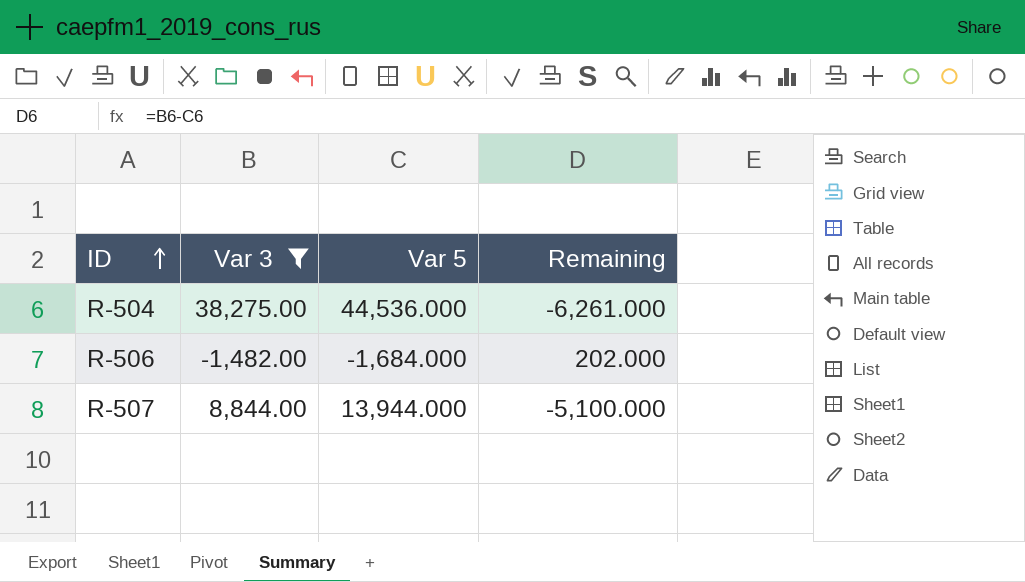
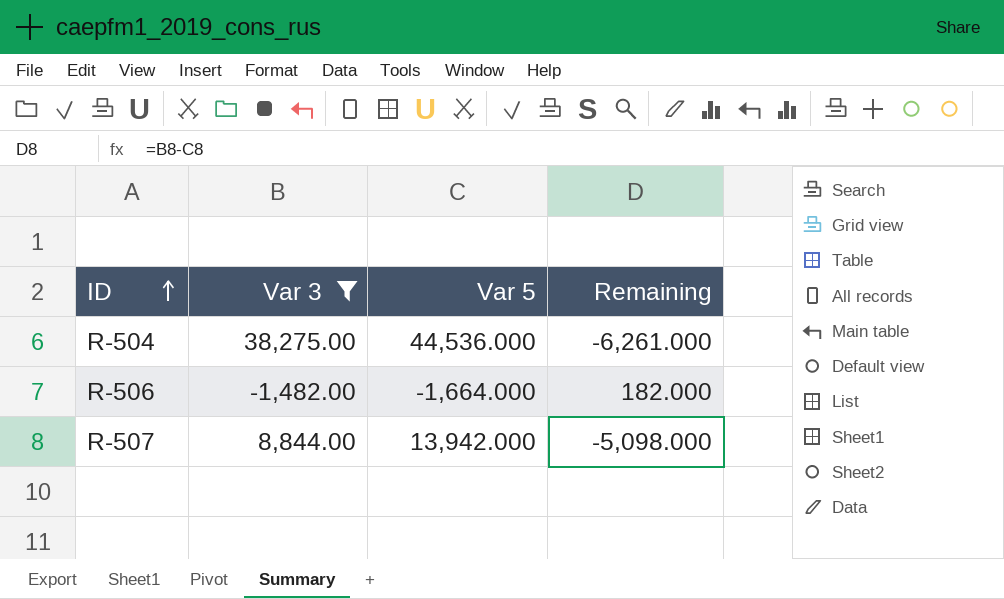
R-506 | Var 5: -1,684.000 -> -1,664.000
R-506 | Remaining: 202.000 -> 182.000
R-507 | Var 5: 13,944.000 -> 13,942.000
R-507 | Remaining: -5,100.000 -> -5,098.000

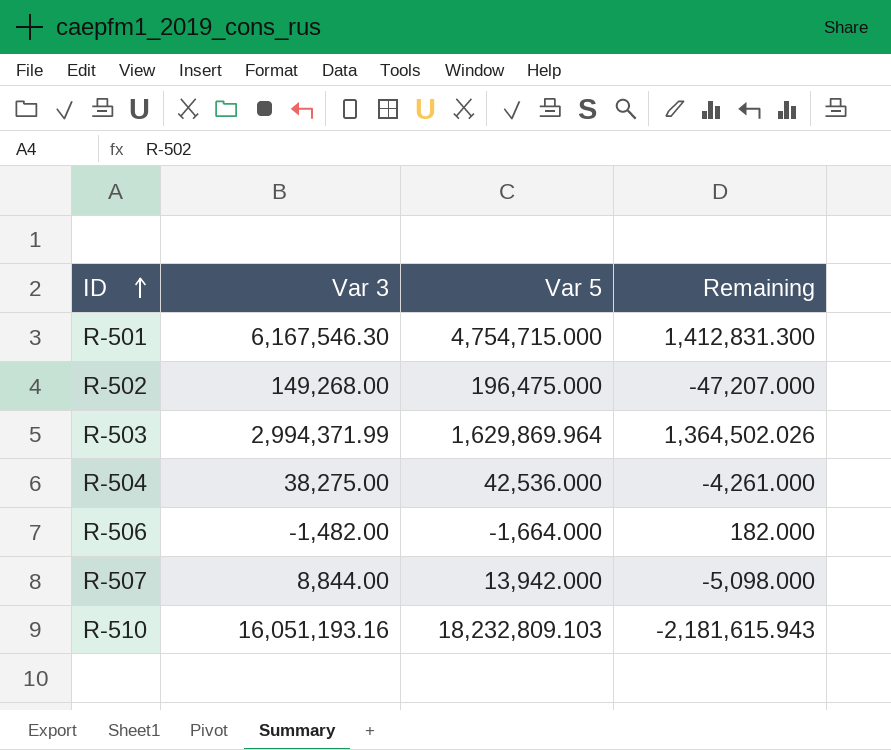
filter: Var 3 <= 38,275.00 -> none
R-504 | Var 5: 44,536.000 -> 42,536.000
R-504 | Remaining: -6,261.000 -> -4,261.000

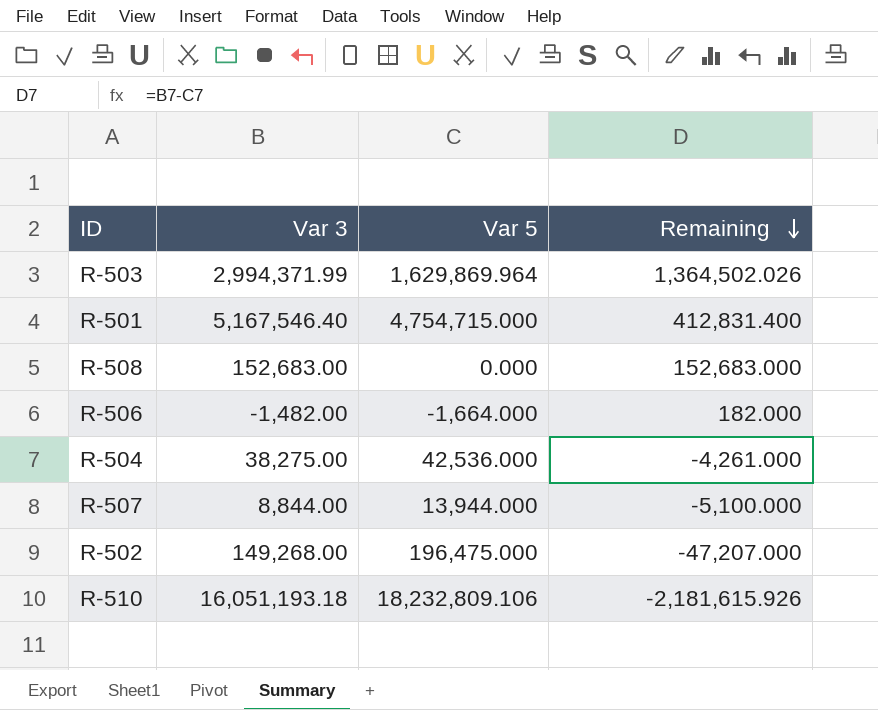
row order: ID ascending -> Remaining descending
R-501 | Var 3: 6,167,546.30 -> 5,167,546.40
R-501 | Remaining: 1,412,831.300 -> 412,831.400
row R-508: none -> 152,683.00 | 0.000 | 152,683.000
R-507 | Var 5: 13,942.000 -> 13,944.000
R-507 | Remaining: -5,098.000 -> -5,100.000
R-510 | Var 3: 16,051,193.16 -> 16,051,193.18
R-510 | Var 5: 18,232,809.103 -> 18,232,809.106
R-510 | Remaining: -2,181,615.943 -> -2,181,615.926

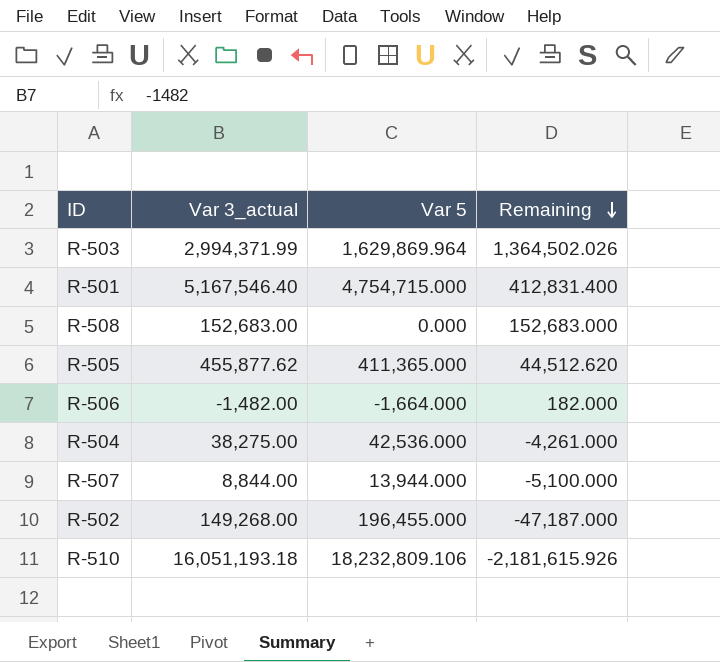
column name: Var 3 -> Var 3_actual
row R-505: none -> 455,877.62 | 411,365.000 | 44,512.620
R-502 | Var 5: 196,475.000 -> 196,455.000
R-502 | Remaining: -47,207.000 -> -47,187.000

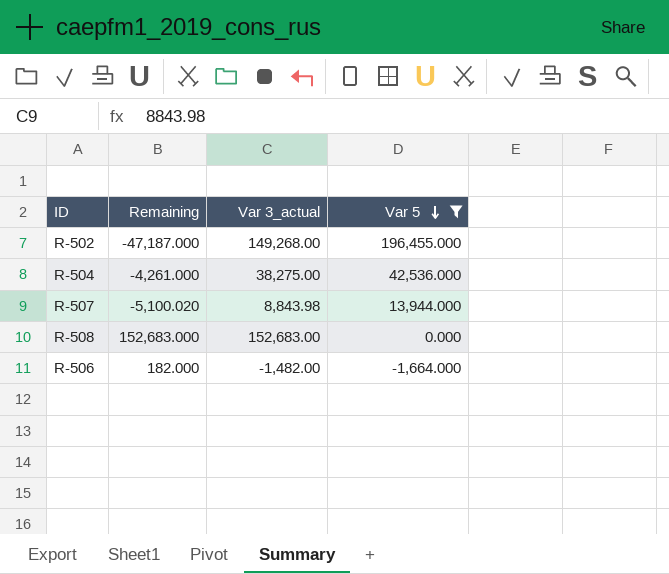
filter: none -> Var 5 <= 196,455.000
row order: Remaining descending -> Var 5 descending
column Remaining | position: 4 -> 2
R-507 | Remaining: -5,100.000 -> -5,100.020
R-507 | Var 3_actual: 8,844.00 -> 8,843.98

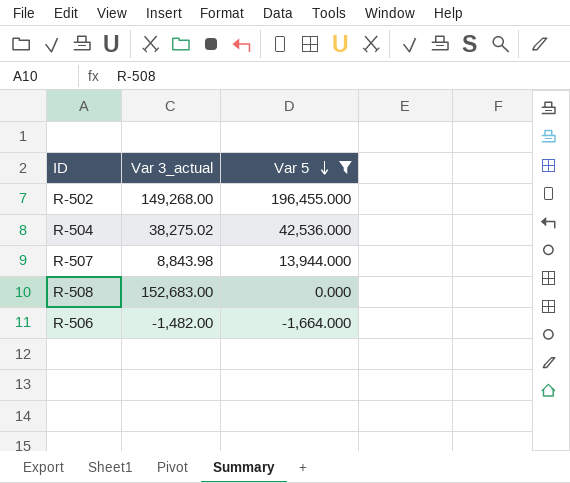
column Remaining | formula: [Var 3_actual] - [Var 5] -> none
R-504 | Var 3_actual: 38,275.00 -> 38,275.02

